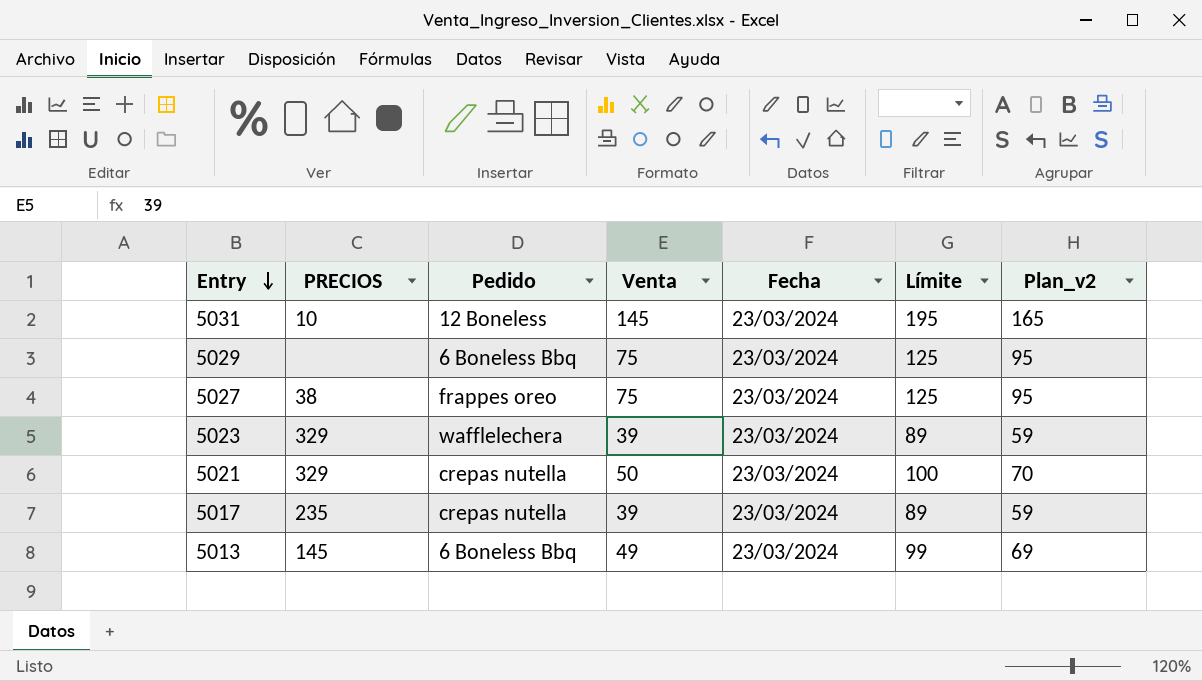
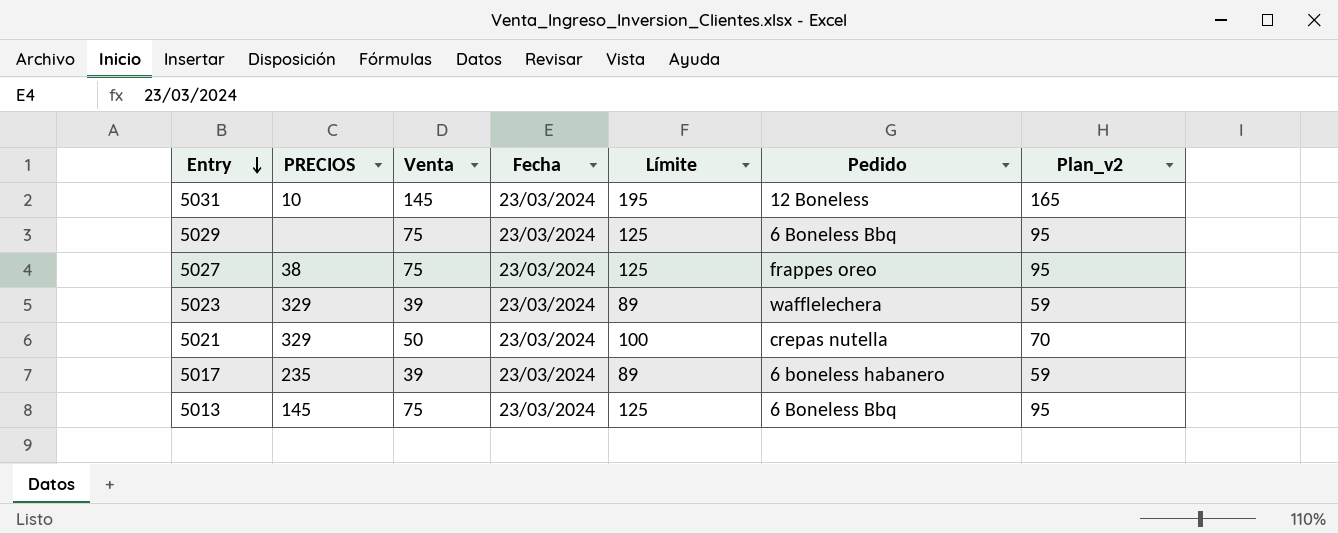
column Pedido | position: 3 -> 6
5017 | Pedido: crepas nutella -> 6 boneless habanero
5013 | Venta: 49 -> 75
5013 | Límite: 99 -> 125
5013 | Plan_v2: 69 -> 95

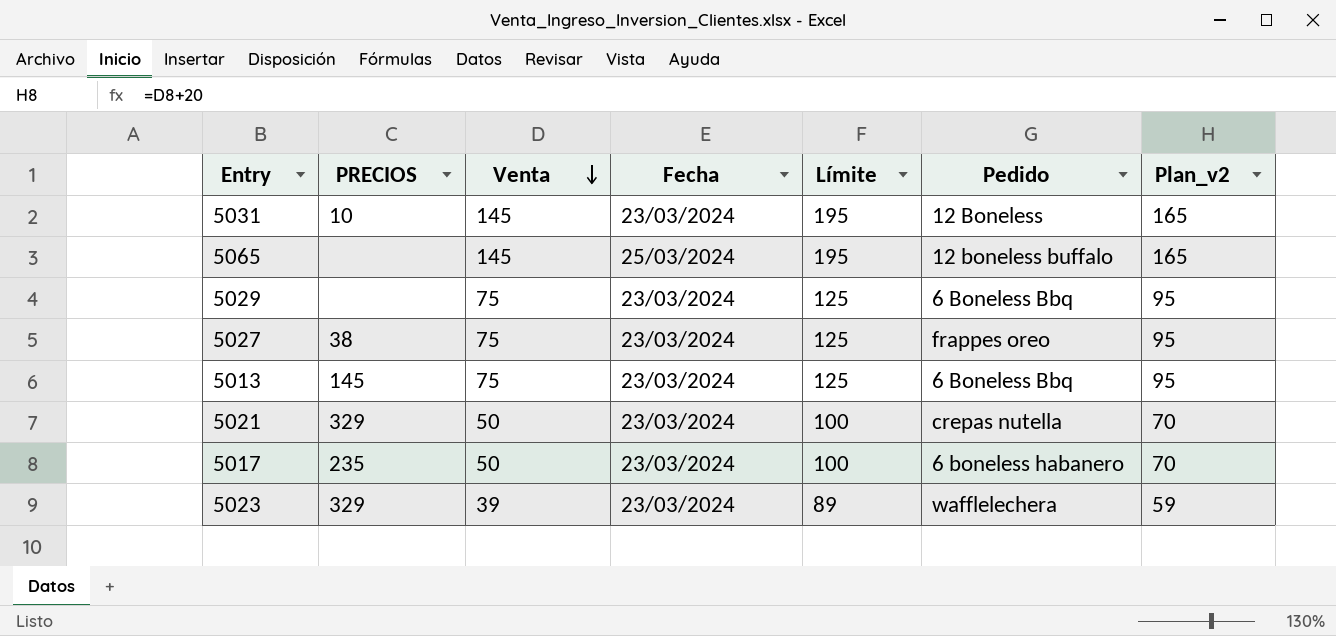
row order: Entry descending -> Venta descending
row 5065: none -> none | 145 | 25/03/2024 | 195 | 12 boneless buffalo | 165
5017 | Venta: 39 -> 50
5017 | Límite: 89 -> 100
5017 | Plan_v2: 59 -> 70

